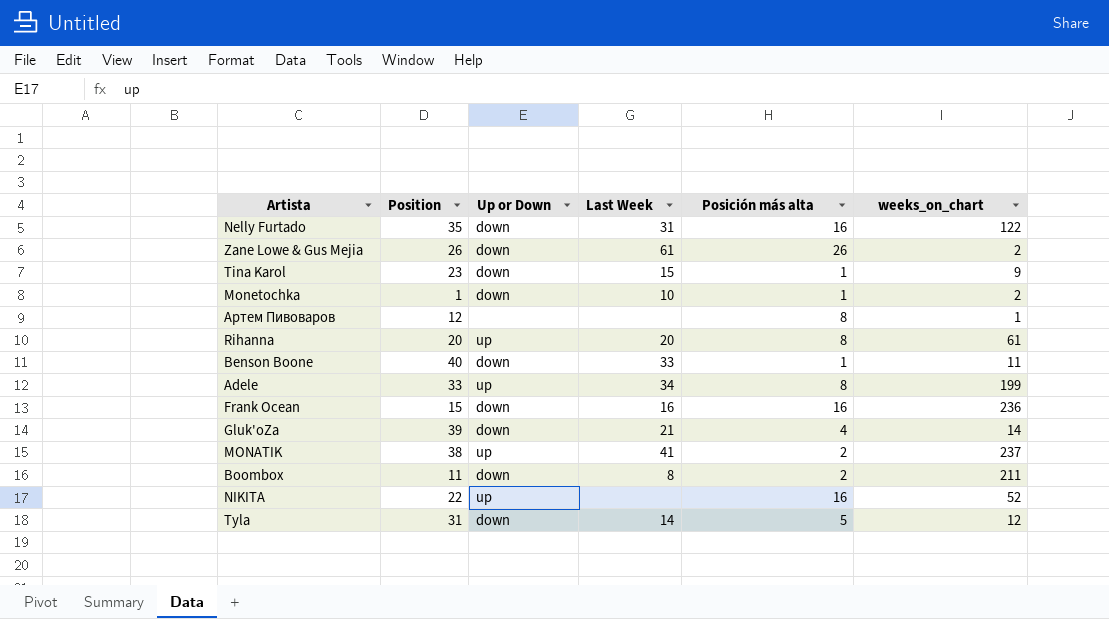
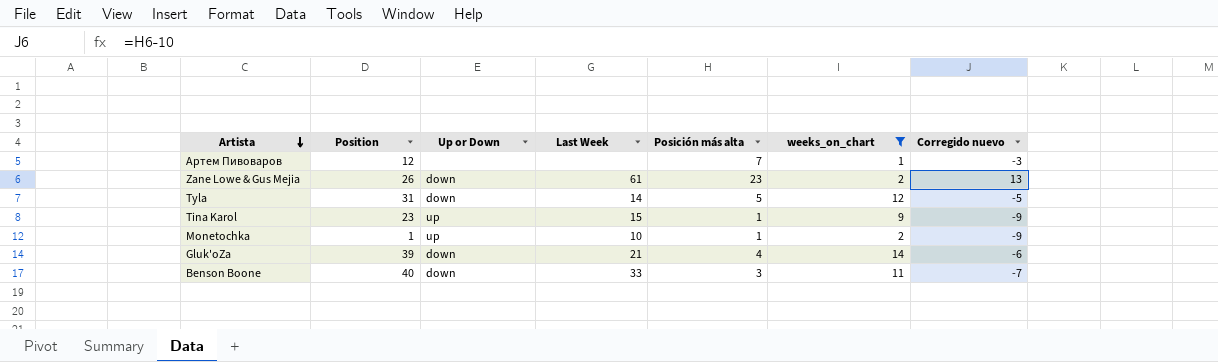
filter: none -> weeks_on_chart <= 14
row order: none -> Artista descending
column Corregido nuevo | formula: none -> [Posición más alta] - 10
Артем Пивоваров | Posición más alta: 8 -> 7
Zane Lowe & Gus Mejia | Posición más alta: 26 -> 23
Tina Karol | Up or Down: down -> up
Monetochka | Up or Down: down -> up
Benson Boone | Posición más alta: 1 -> 3

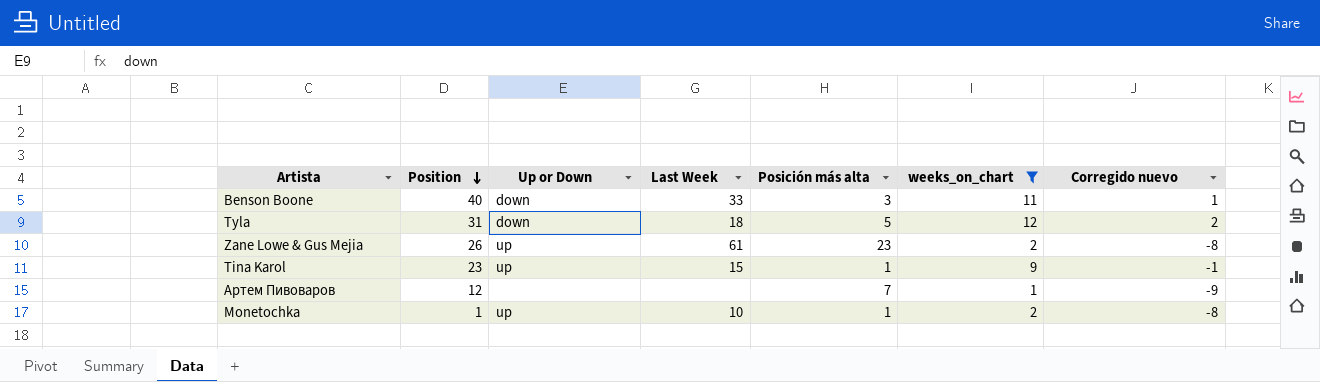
row order: Artista descending -> Position descending
column Corregido nuevo | formula: [Posición más alta] - 10 -> [weeks_on_chart] - 10
row Gluk'oZa: 39 | down | 21 | 4 | 14 | -6 -> none
Tyla | Last Week: 14 -> 18
Zane Lowe & Gus Mejia | Up or Down: down -> up

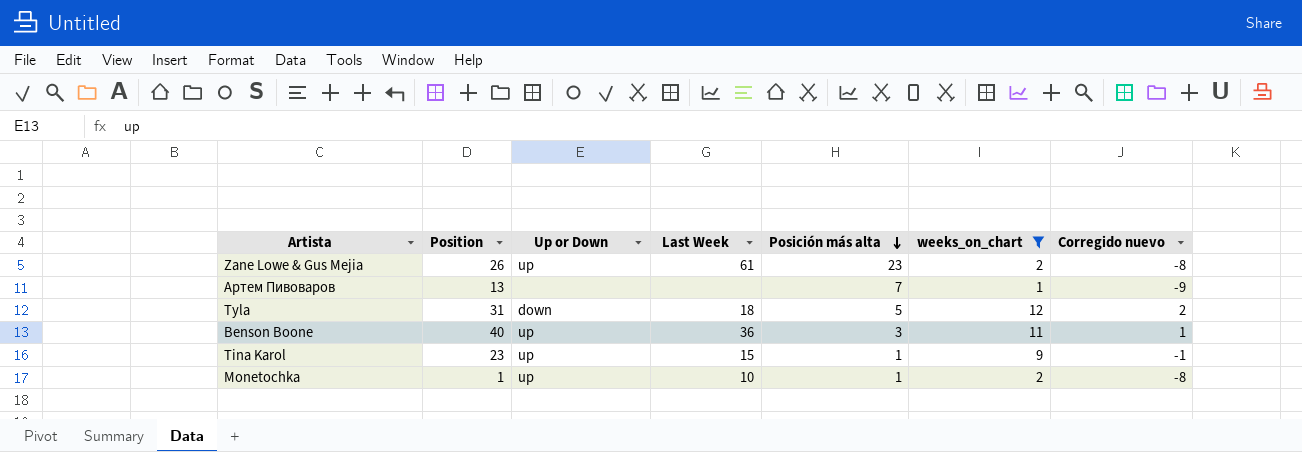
row order: Position descending -> Posición más alta descending
Артем Пивоваров | Position: 12 -> 13
Benson Boone | Up or Down: down -> up
Benson Boone | Last Week: 33 -> 36

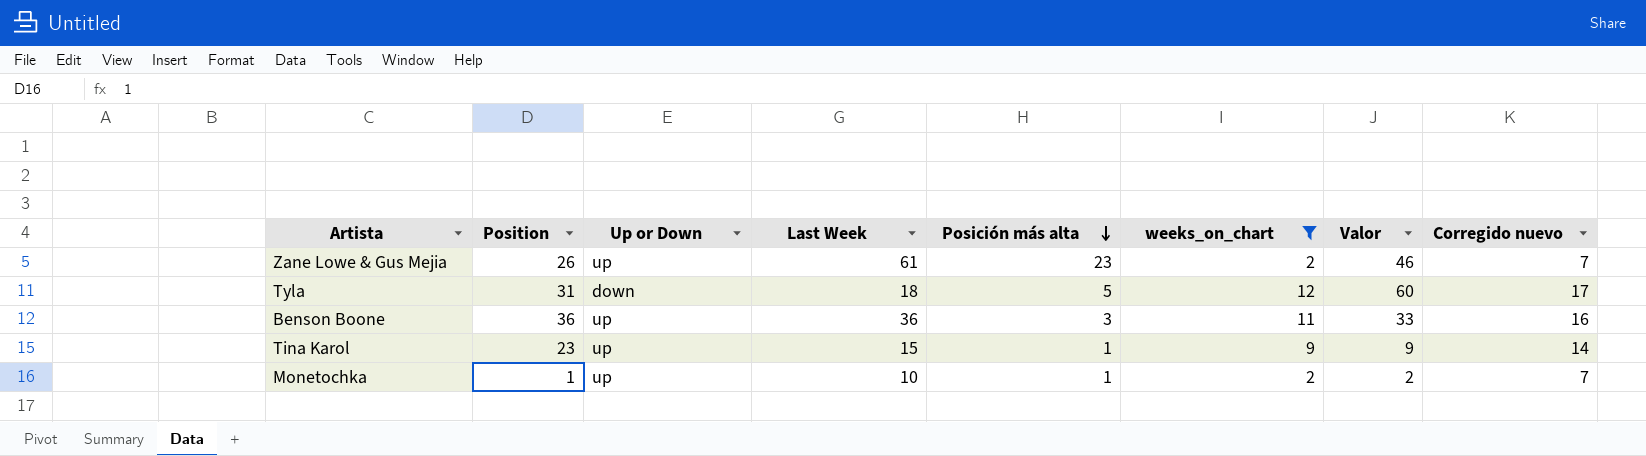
column Valor | formula: none -> [Posición más alta] * [weeks_on_chart]
column Corregido nuevo | formula: [weeks_on_chart] - 10 -> [weeks_on_chart] + 5
row Артем Пивоваров: 13 | none | none | 7 | 1 | -9 -> none
Benson Boone | Position: 40 -> 36

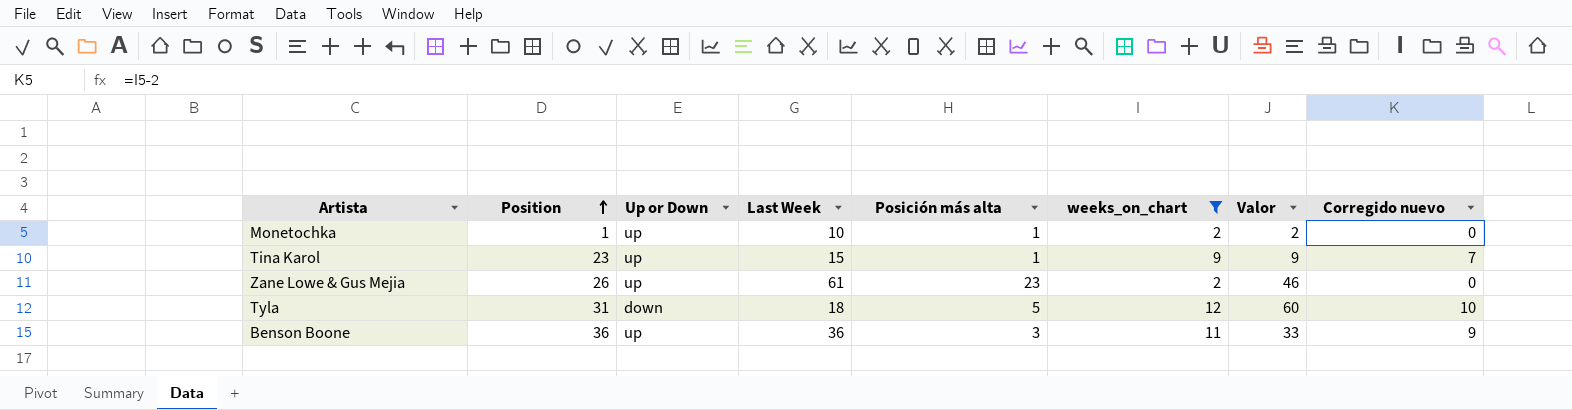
row order: Posición más alta descending -> Position ascending
column Corregido nuevo | formula: [weeks_on_chart] + 5 -> [weeks_on_chart] - 2

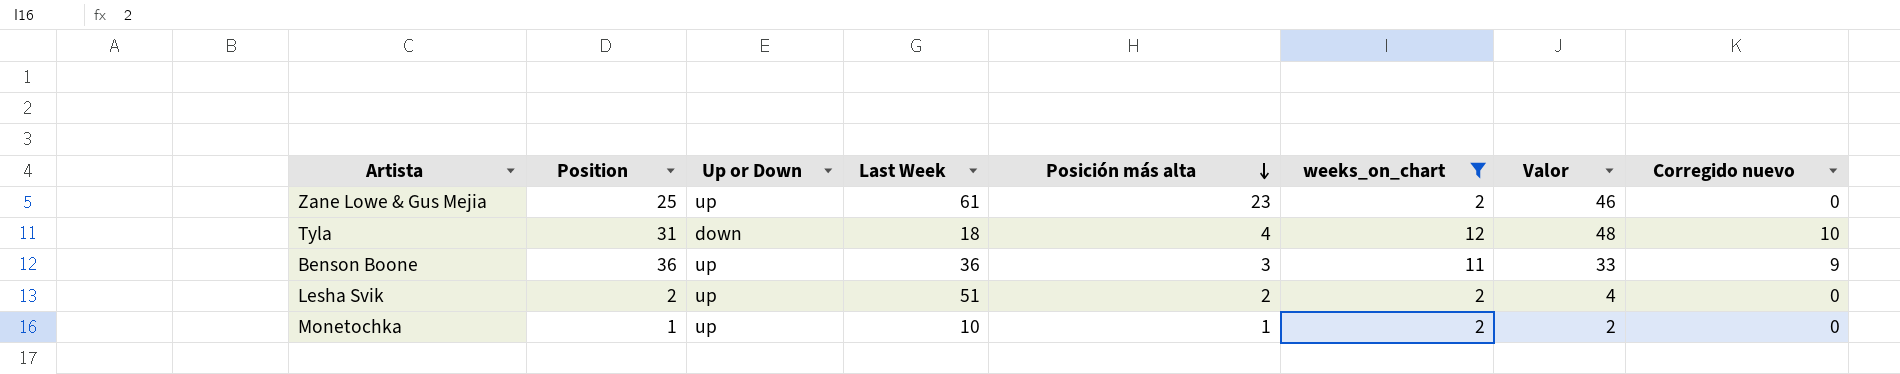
row order: Position ascending -> Posición más alta descending
row Tina Karol: 23 | up | 15 | 1 | 9 | 9 | 7 -> none
Zane Lowe & Gus Mejia | Position: 26 -> 25
Tyla | Posición más alta: 5 -> 4
Tyla | Valor: 60 -> 48
row Lesha Svik: none -> 2 | up | 51 | 2 | 2 | 4 | 0

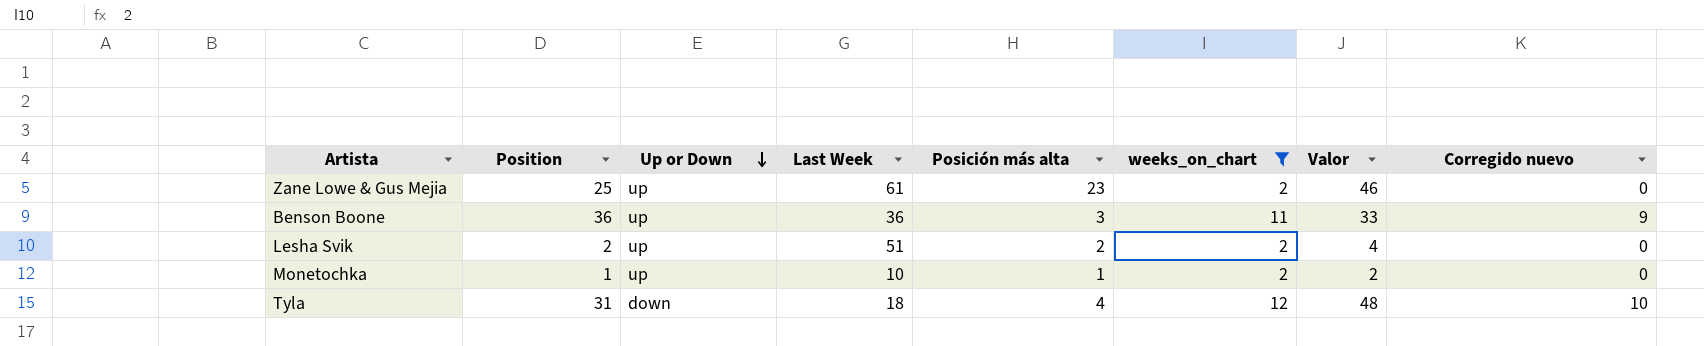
row order: Posición más alta descending -> Up or Down descending

